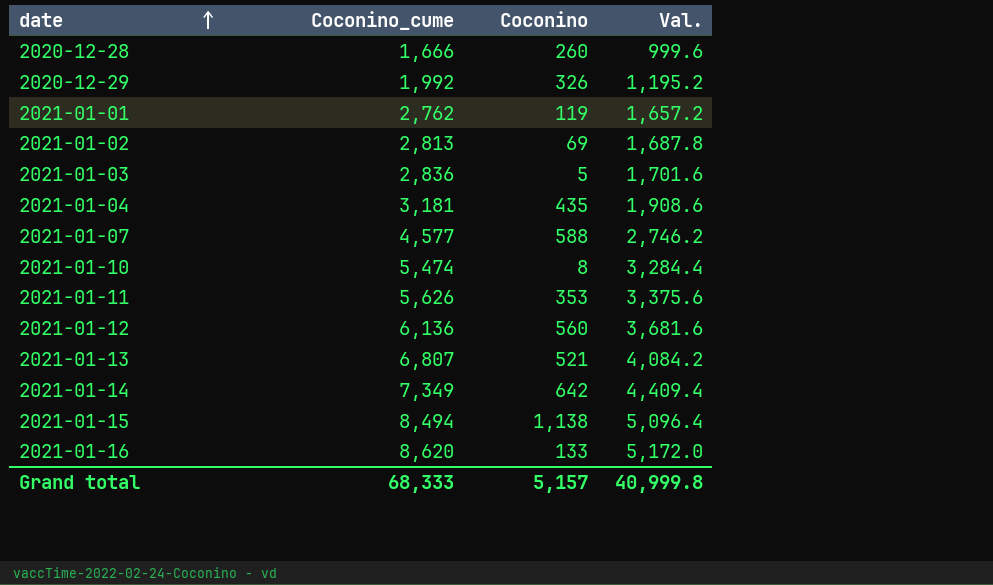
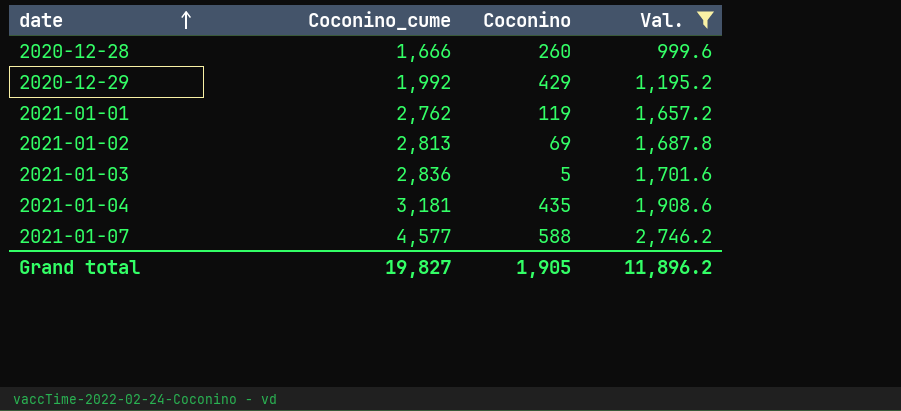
filter: none -> Val. <= 2,746.2
2020-12-29 | Coconino: 326 -> 429
Grand total | Coconino_cume: 68,333 -> 19,827
Grand total | Coconino: 5,157 -> 1,905
Grand total | Val.: 40,999.8 -> 11,896.2

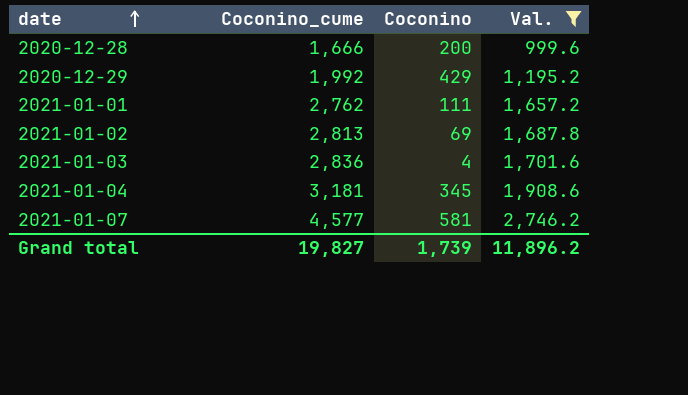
2020-12-28 | Coconino: 260 -> 200
2021-01-01 | Coconino: 119 -> 111
2021-01-03 | Coconino: 5 -> 4
2021-01-04 | Coconino: 435 -> 345
2021-01-07 | Coconino: 588 -> 581
Grand total | Coconino: 1,905 -> 1,739

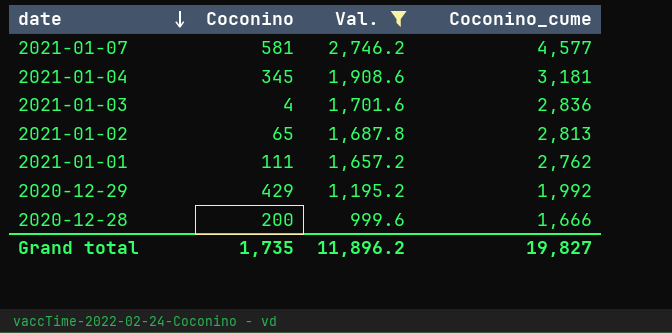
row order: date ascending -> date descending
column Coconino_cume | position: 2 -> 4
2021-01-02 | Coconino: 69 -> 65
Grand total | Coconino: 1,739 -> 1,735

